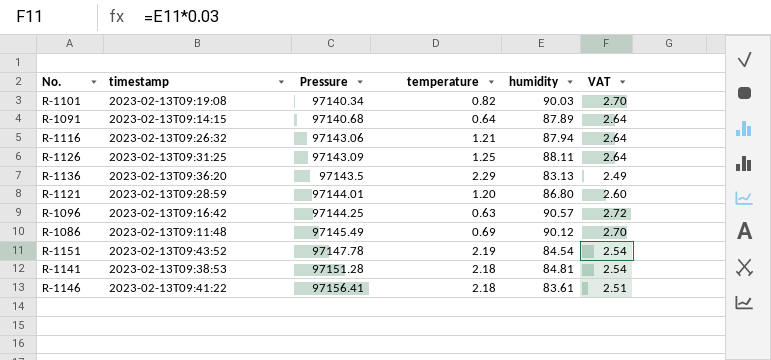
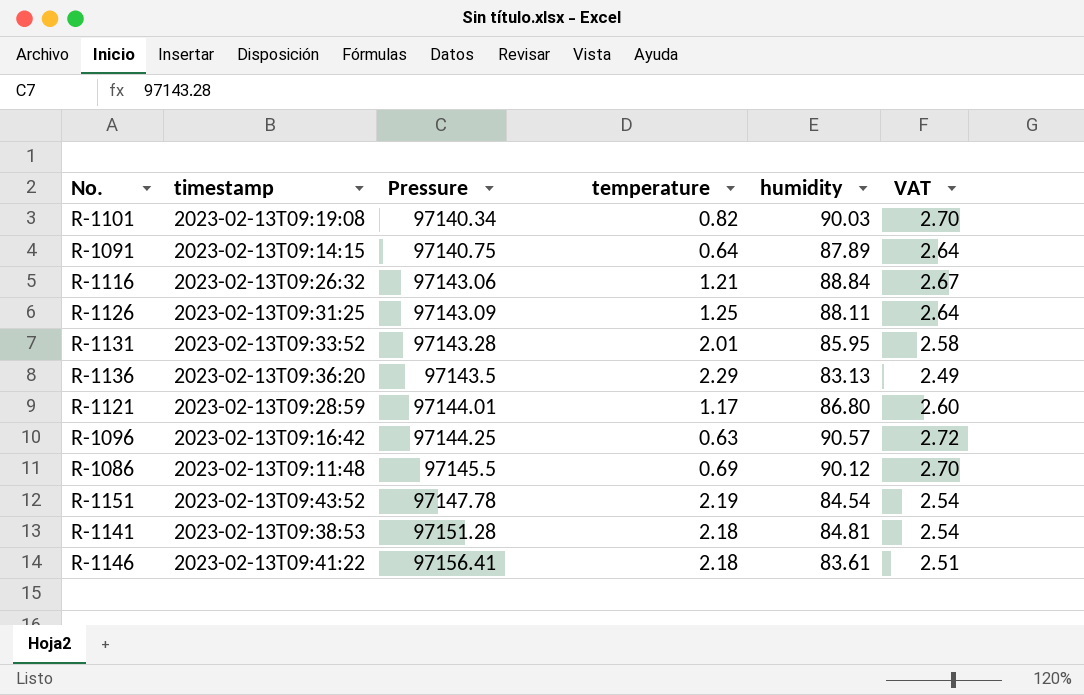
R-1091 | Pressure: 97140.68 -> 97140.75
R-1116 | humidity: 87.94 -> 88.84
R-1116 | VAT: 2.64 -> 2.67
row R-1131: none -> 2023-02-13T09:33:52 | 97143.28 | 2.01 | 85.95 | 2.58
R-1121 | temperature: 1.20 -> 1.17
R-1086 | Pressure: 97145.49 -> 97145.5

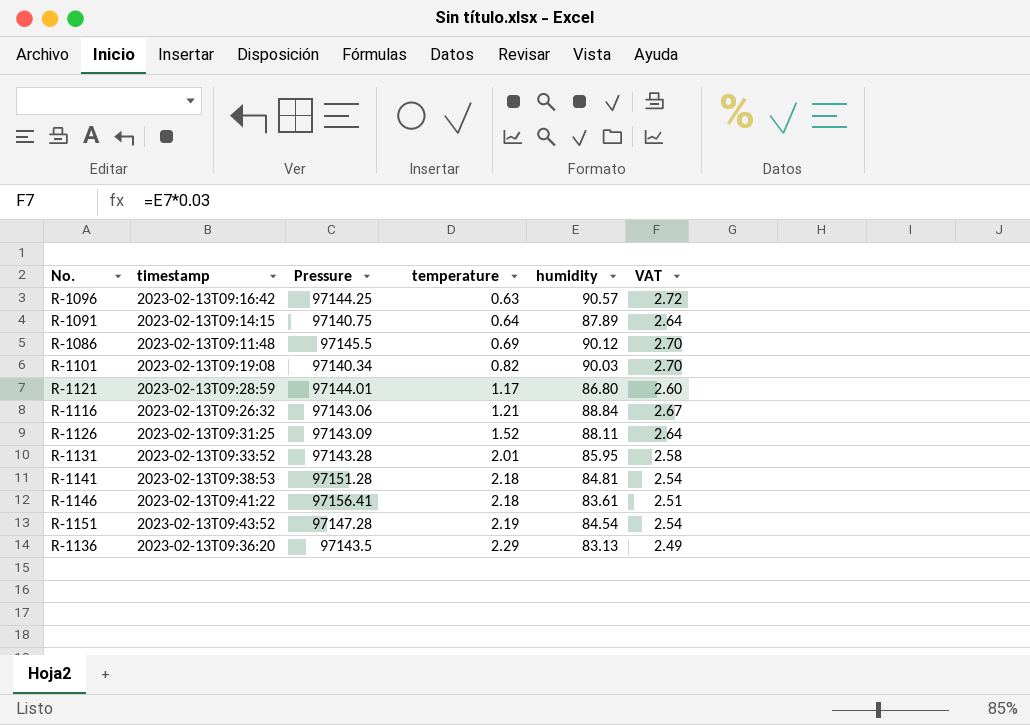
row order: Pressure ascending -> temperature ascending
R-1126 | temperature: 1.25 -> 1.52
R-1151 | Pressure: 97147.78 -> 97147.28

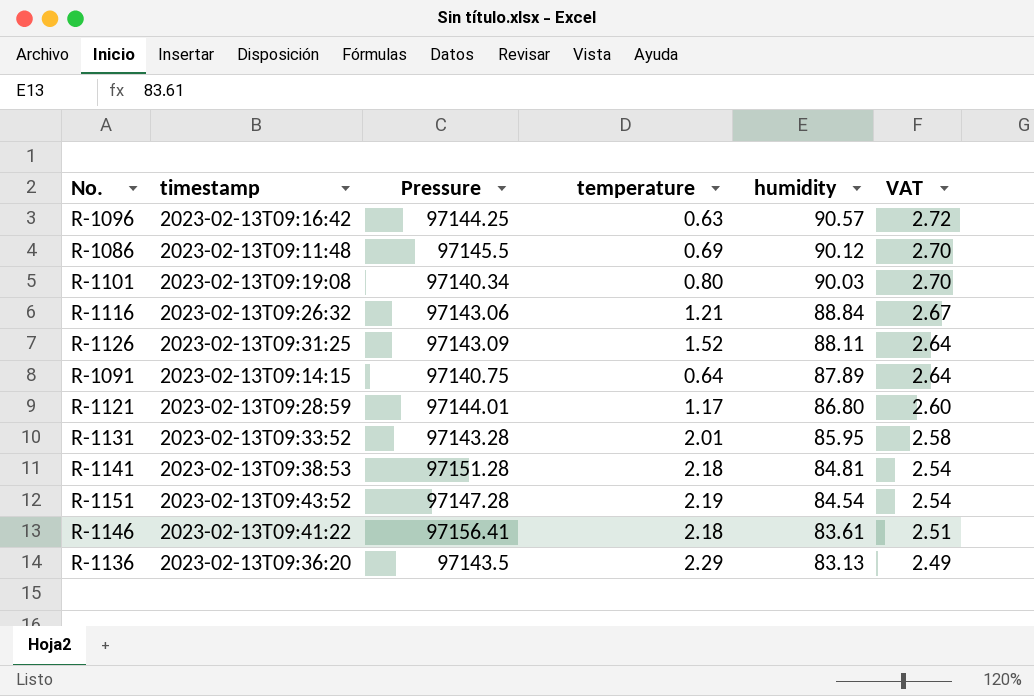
row order: temperature ascending -> humidity descending
R-1101 | temperature: 0.82 -> 0.80

